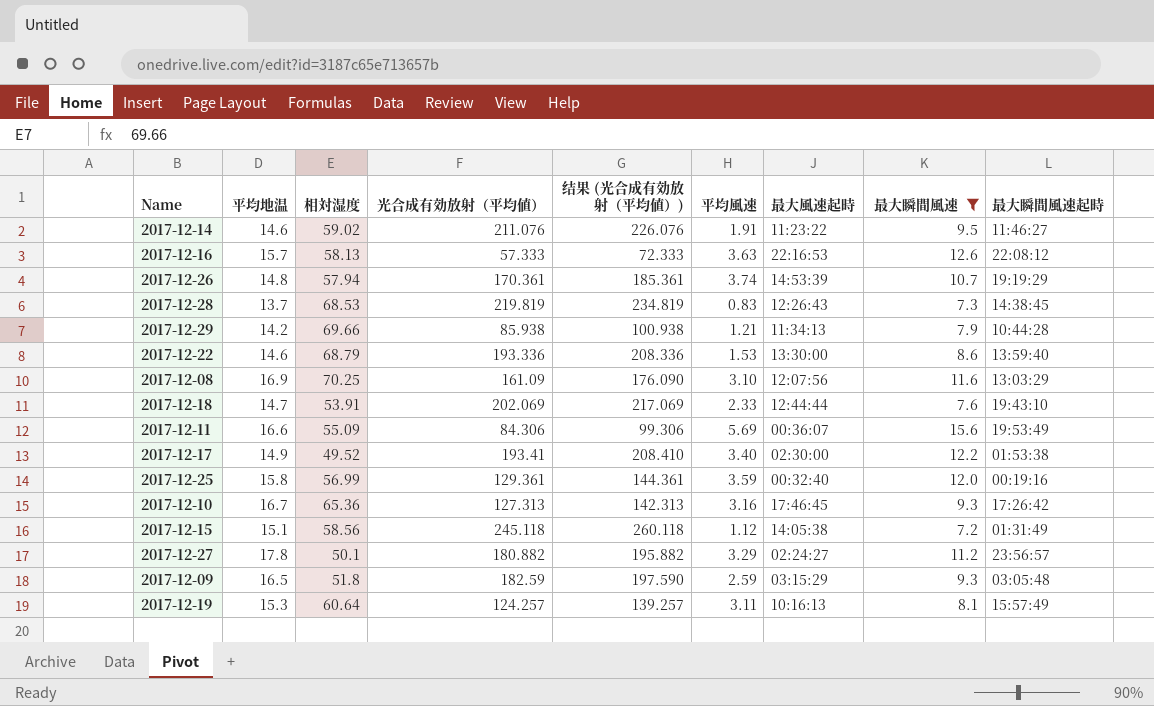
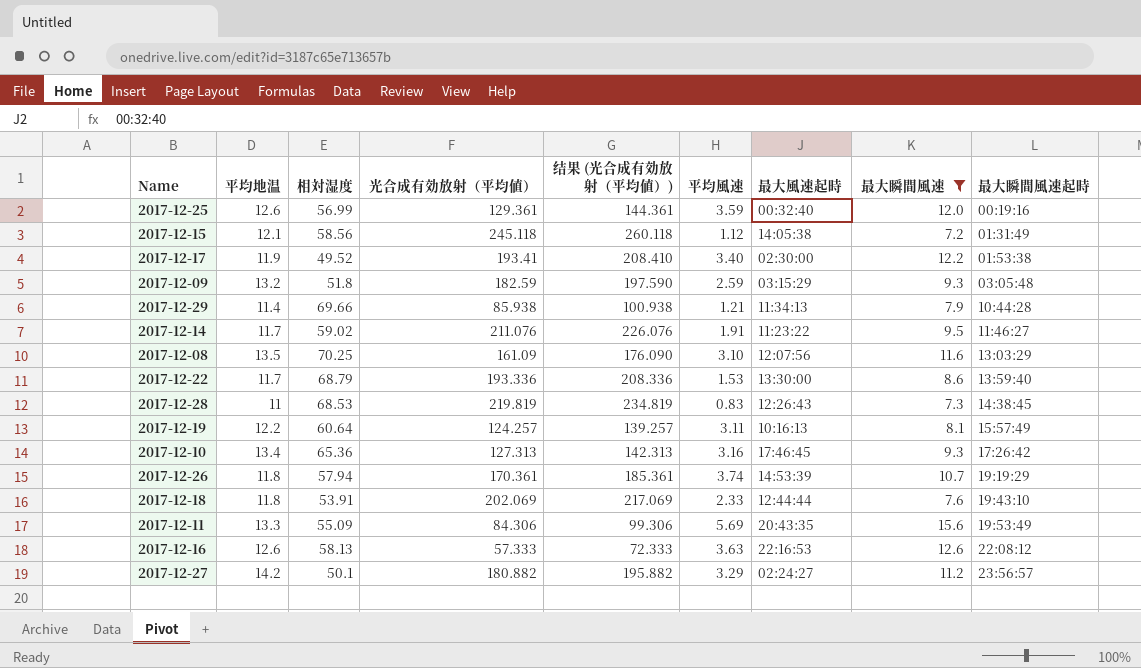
row order: none -> 最大瞬間風速起時 ascending
2017-12-25 | 平均地温: 15.8 -> 12.6
2017-12-15 | 平均地温: 15.1 -> 12.1
2017-12-17 | 平均地温: 14.9 -> 11.9
2017-12-09 | 平均地温: 16.5 -> 13.2
2017-12-29 | 平均地温: 14.2 -> 11.4
2017-12-14 | 平均地温: 14.6 -> 11.7
2017-12-08 | 平均地温: 16.9 -> 13.5
2017-12-22 | 平均地温: 14.6 -> 11.7
2017-12-28 | 平均地温: 13.7 -> 11
2017-12-19 | 平均地温: 15.3 -> 12.2
2017-12-10 | 平均地温: 16.7 -> 13.4
2017-12-26 | 平均地温: 14.8 -> 11.8
2017-12-18 | 平均地温: 14.7 -> 11.8
2017-12-11 | 平均地温: 16.6 -> 13.3
2017-12-11 | 最大風速起時: 00:36:07 -> 20:43:35
2017-12-16 | 平均地温: 15.7 -> 12.6
2017-12-27 | 平均地温: 17.8 -> 14.2

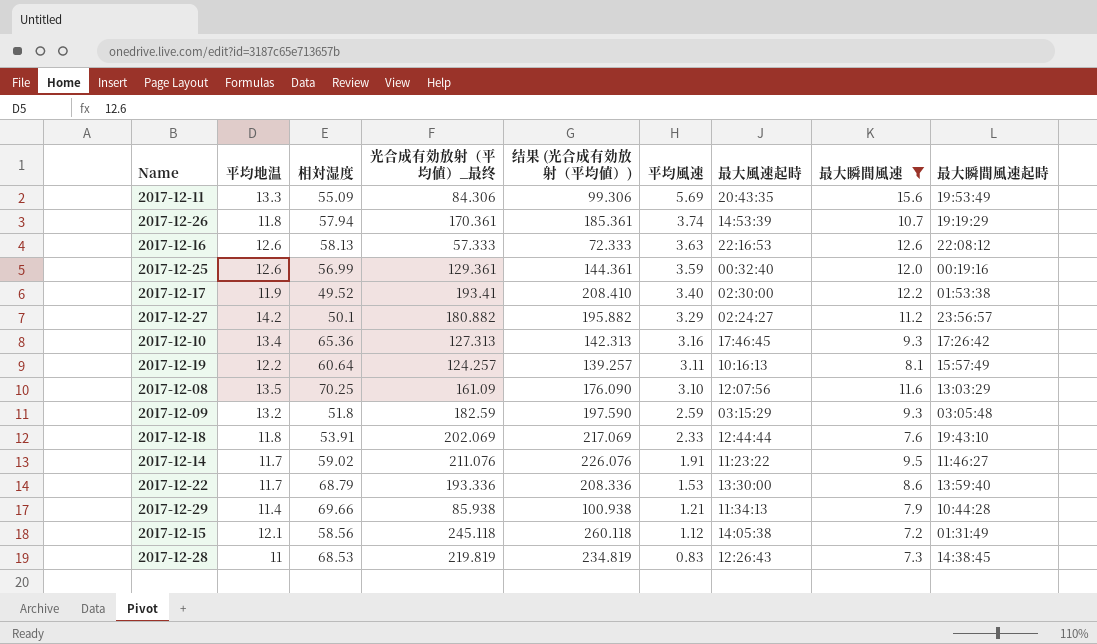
row order: 最大瞬間風速起時 ascending -> 平均風速 descending
column name: 光合成有効放射（平均値） -> 光合成有効放射（平均値）_最终

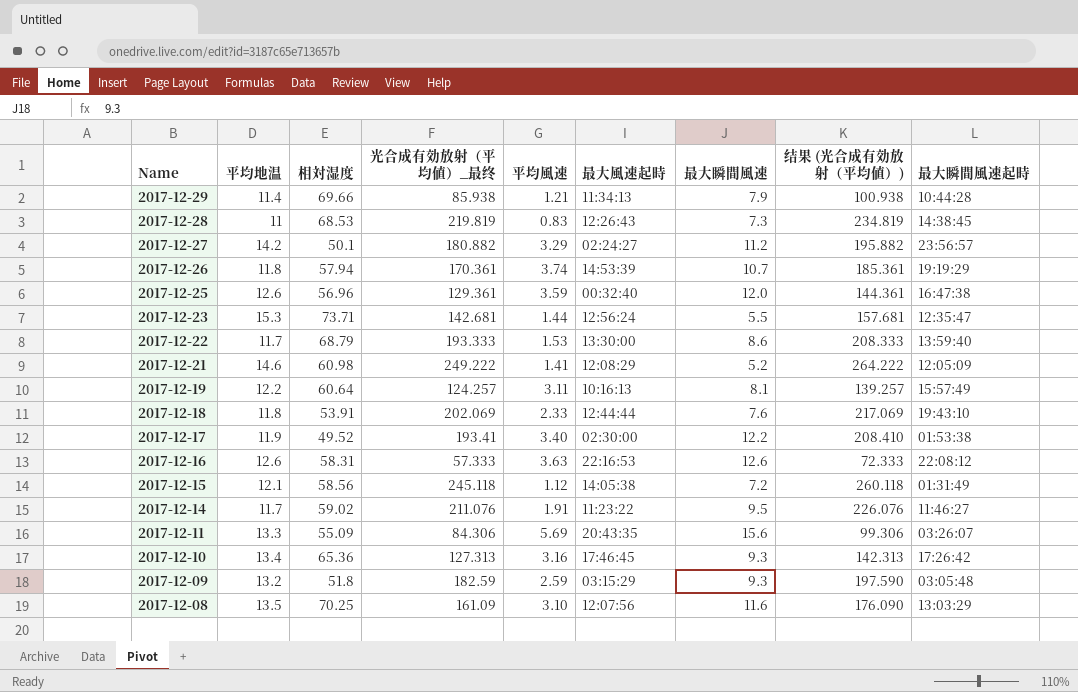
filter: 最大瞬間風速 >= 7.2 -> none
row order: 平均風速 descending -> Name descending
column 结果 (光合成有効放射（平均値）) | position: 5 -> 8
2017-12-25 | 相対湿度: 56.99 -> 56.96
2017-12-25 | 最大瞬間風速起時: 00:19:16 -> 16:47:38
2017-12-22 | 光合成有効放射（平均値）_最终: 193.336 -> 193.333
2017-12-22 | 结果 (光合成有効放射（平均値）): 208.336 -> 208.333
2017-12-16 | 相対湿度: 58.13 -> 58.31
2017-12-11 | 最大瞬間風速起時: 19:53:49 -> 03:26:07

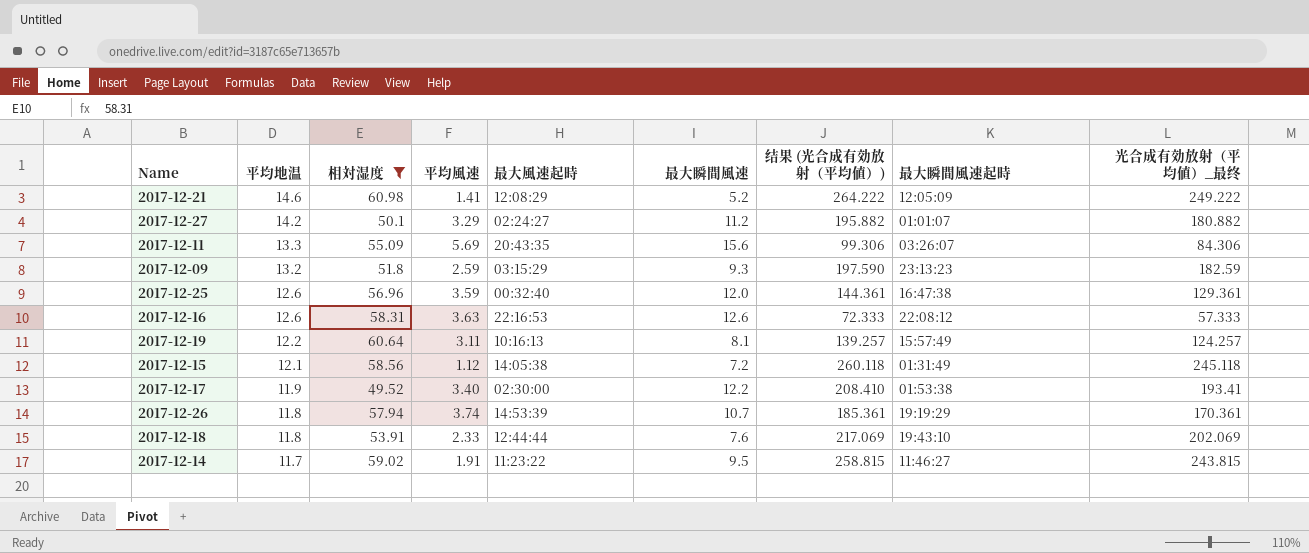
filter: none -> 相対湿度 <= 60.98
row order: Name descending -> 平均地温 descending
column 光合成有効放射（平均値）_最终 | position: 4 -> 9
2017-12-27 | 最大瞬間風速起時: 23:56:57 -> 01:01:07
2017-12-09 | 最大瞬間風速起時: 03:05:48 -> 23:13:23
2017-12-14 | 结果 (光合成有効放射（平均値）): 226.076 -> 258.815
2017-12-14 | 光合成有効放射（平均値）_最终: 211.076 -> 243.815

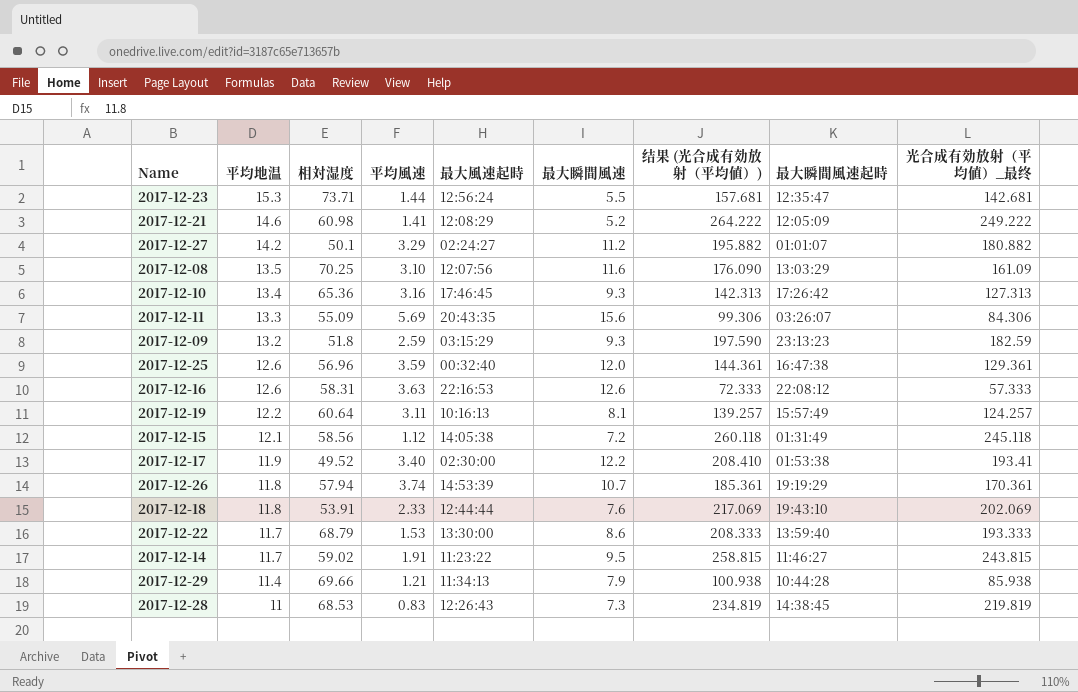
filter: 相対湿度 <= 60.98 -> none

